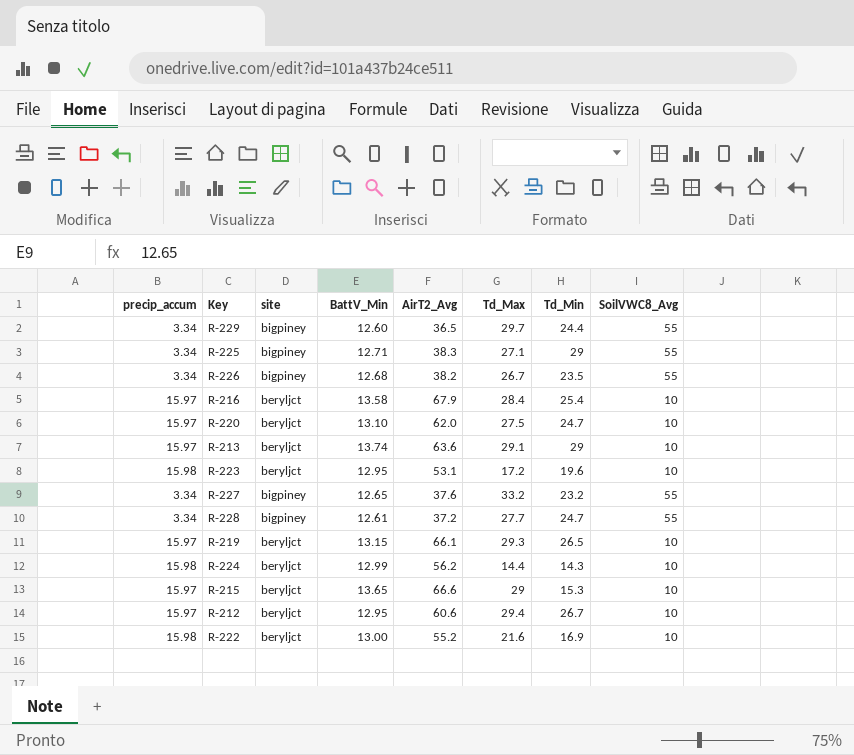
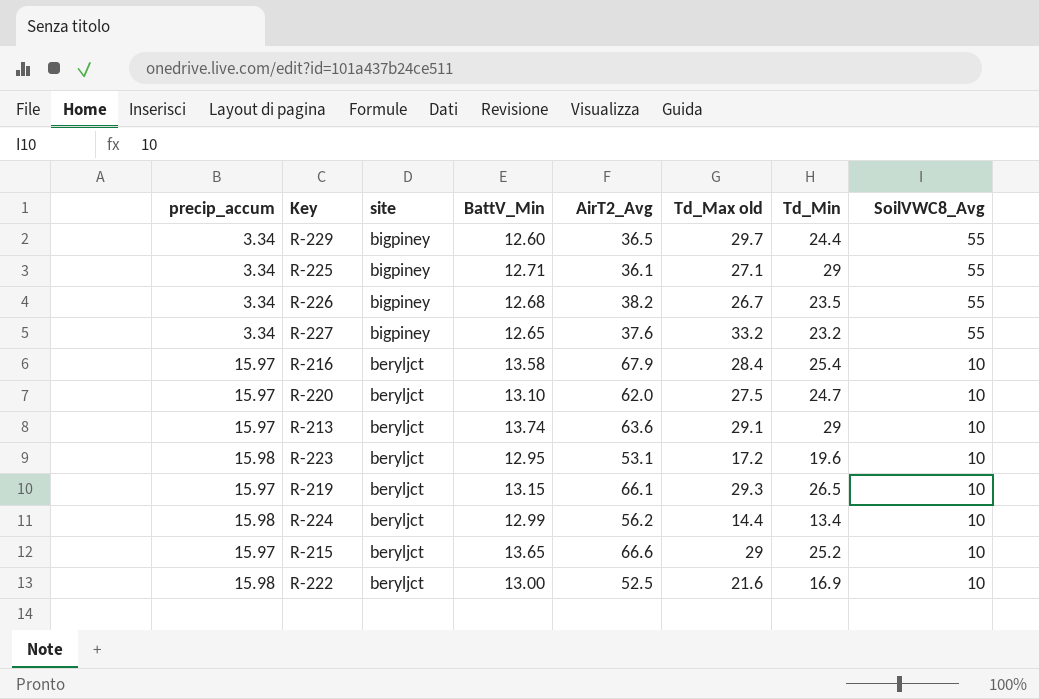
row order: none -> site descending
column name: Td_Max -> Td_Max old
row R-228: 3.34 | bigpiney | 12.61 | 37.2 | 27.7 | 24.7 | 55 -> none
row R-212: 15.97 | beryljct | 12.95 | 60.6 | 29.4 | 26.7 | 10 -> none
R-225 | AirT2_Avg: 38.3 -> 36.1
R-224 | Td_Min: 14.3 -> 13.4
R-215 | Td_Min: 15.3 -> 25.2
R-222 | AirT2_Avg: 55.2 -> 52.5

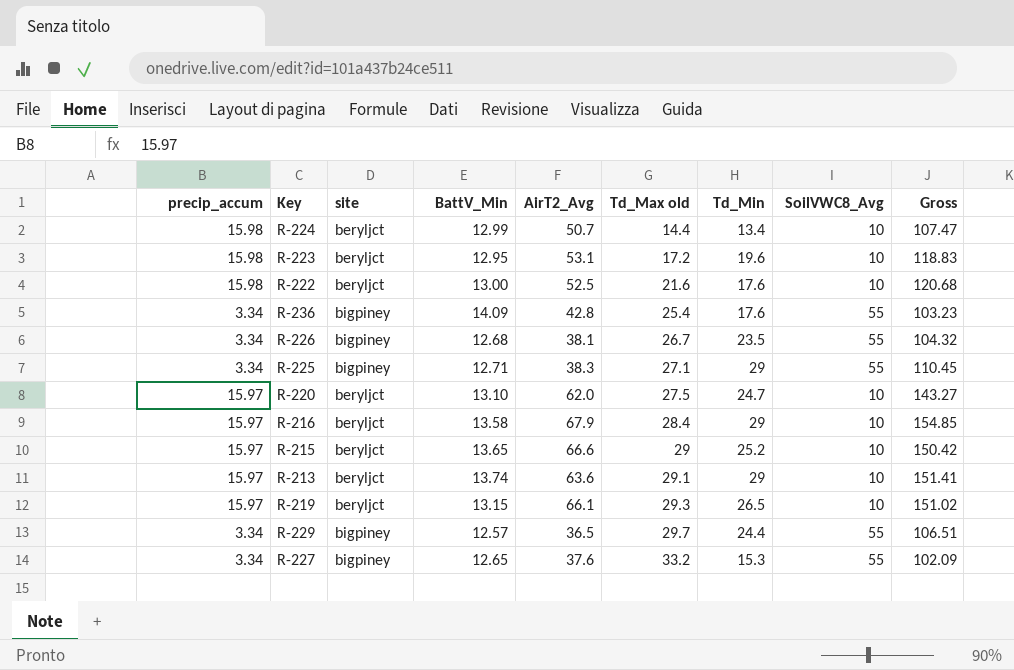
row order: site descending -> Td_Max old ascending
column Gross | formula: none -> [precip_accum] + [BattV_Min] + [AirT2_Avg] + [Td_Max old] + [Td_Min]
R-224 | AirT2_Avg: 56.2 -> 50.7
R-222 | Td_Min: 16.9 -> 17.6
row R-236: none -> 3.34 | bigpiney | 14.09 | 42.8 | 25.4 | 17.6 | 55 | 103.23
R-226 | AirT2_Avg: 38.2 -> 38.1
R-225 | AirT2_Avg: 36.1 -> 38.3
R-216 | Td_Min: 25.4 -> 29
R-229 | BattV_Min: 12.60 -> 12.57
R-227 | Td_Min: 23.2 -> 15.3

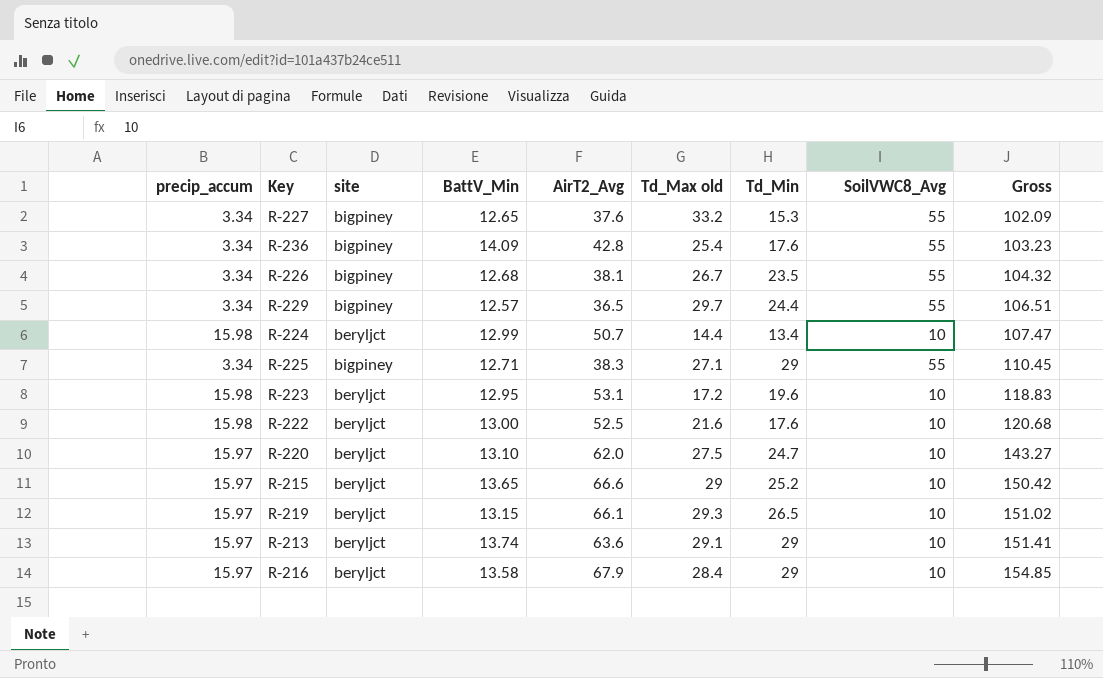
row order: Td_Max old ascending -> Gross ascending

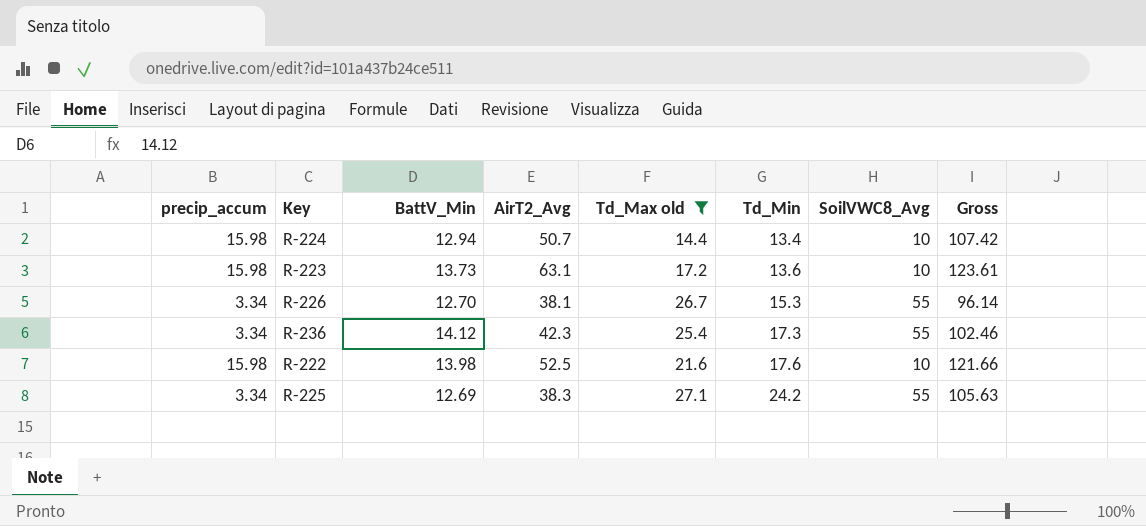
filter: none -> Td_Max old <= 27.1
row order: Gross ascending -> Td_Min ascending
column site | position: 3 -> none
R-224 | BattV_Min: 12.99 -> 12.94
R-224 | Gross: 107.47 -> 107.42
R-223 | BattV_Min: 12.95 -> 13.73
R-223 | AirT2_Avg: 53.1 -> 63.1
R-223 | Td_Min: 19.6 -> 13.6
R-223 | Gross: 118.83 -> 123.61
R-226 | BattV_Min: 12.68 -> 12.70
R-226 | Td_Min: 23.5 -> 15.3
R-226 | Gross: 104.32 -> 96.14
R-236 | BattV_Min: 14.09 -> 14.12
R-236 | AirT2_Avg: 42.8 -> 42.3
R-236 | Td_Min: 17.6 -> 17.3
R-236 | Gross: 103.23 -> 102.46
R-222 | BattV_Min: 13.00 -> 13.98
R-222 | Gross: 120.68 -> 121.66
R-225 | BattV_Min: 12.71 -> 12.69
R-225 | Td_Min: 29 -> 24.2
R-225 | Gross: 110.45 -> 105.63

